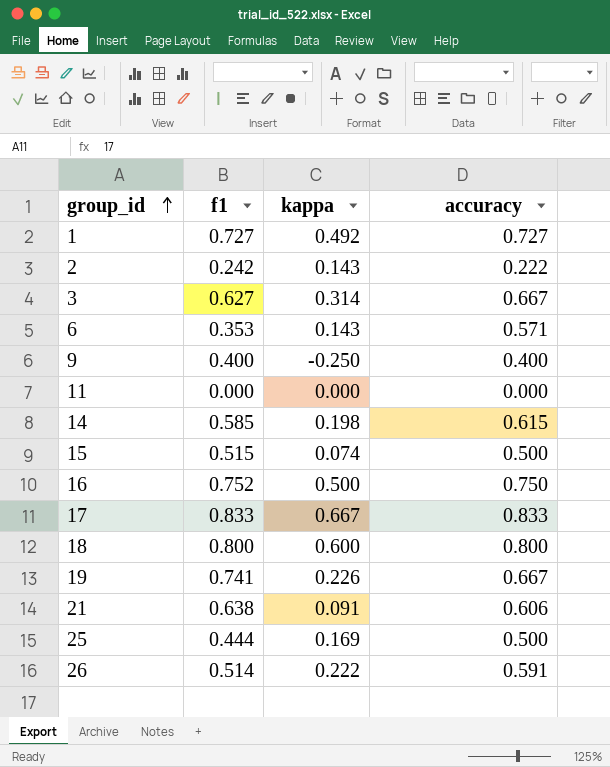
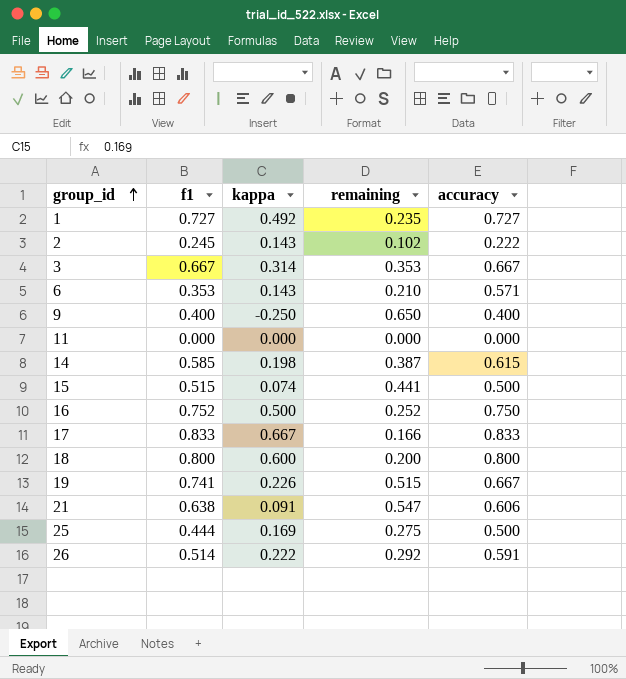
column remaining | formula: none -> [f1] - [kappa]
2 | f1: 0.242 -> 0.245
3 | f1: 0.627 -> 0.667

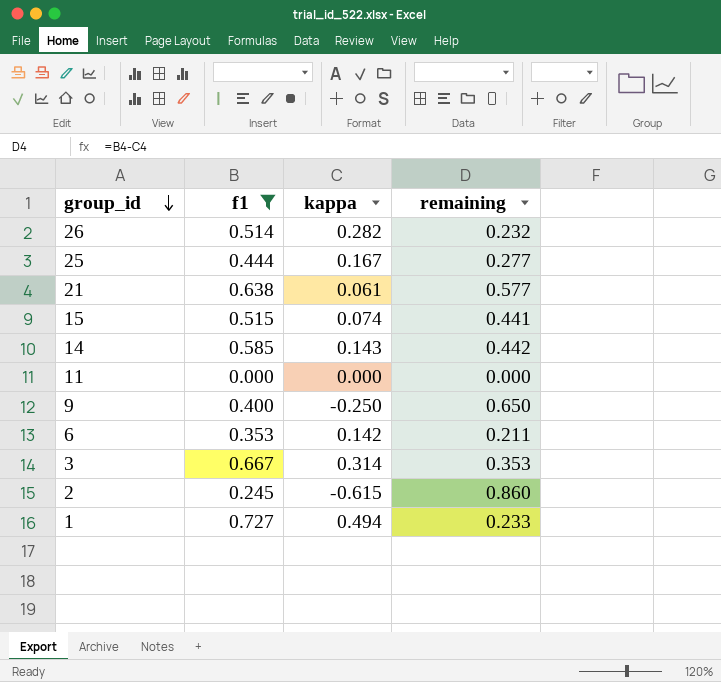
filter: none -> f1 <= 0.727
row order: group_id ascending -> group_id descending
column accuracy | position: 5 -> none
26 | kappa: 0.222 -> 0.282
26 | remaining: 0.292 -> 0.232
25 | kappa: 0.169 -> 0.167
25 | remaining: 0.275 -> 0.277
21 | kappa: 0.091 -> 0.061
21 | remaining: 0.547 -> 0.577
14 | kappa: 0.198 -> 0.143
14 | remaining: 0.387 -> 0.442
6 | kappa: 0.143 -> 0.142
6 | remaining: 0.210 -> 0.211
2 | kappa: 0.143 -> -0.615
2 | remaining: 0.102 -> 0.860
1 | kappa: 0.492 -> 0.494
1 | remaining: 0.235 -> 0.233

